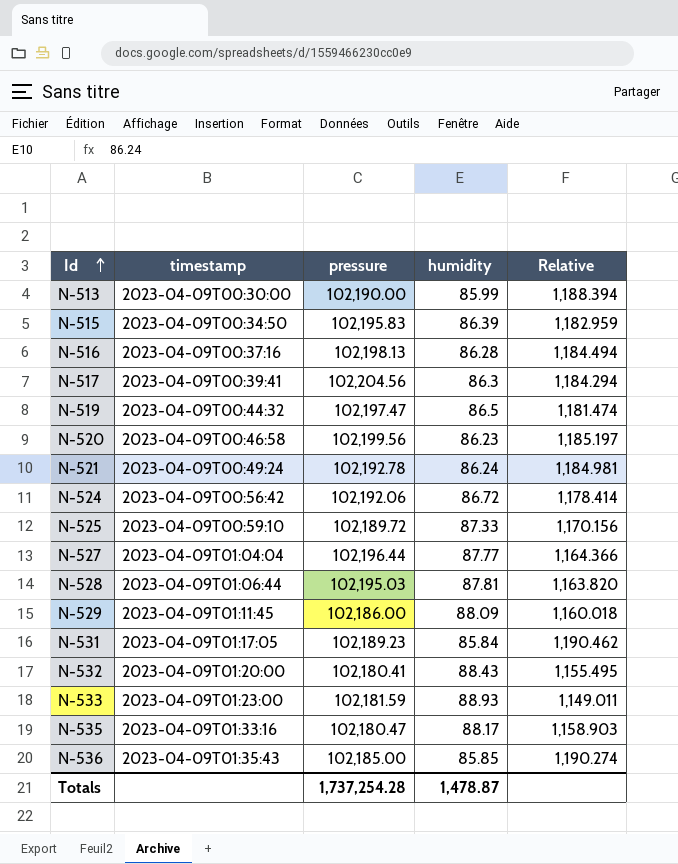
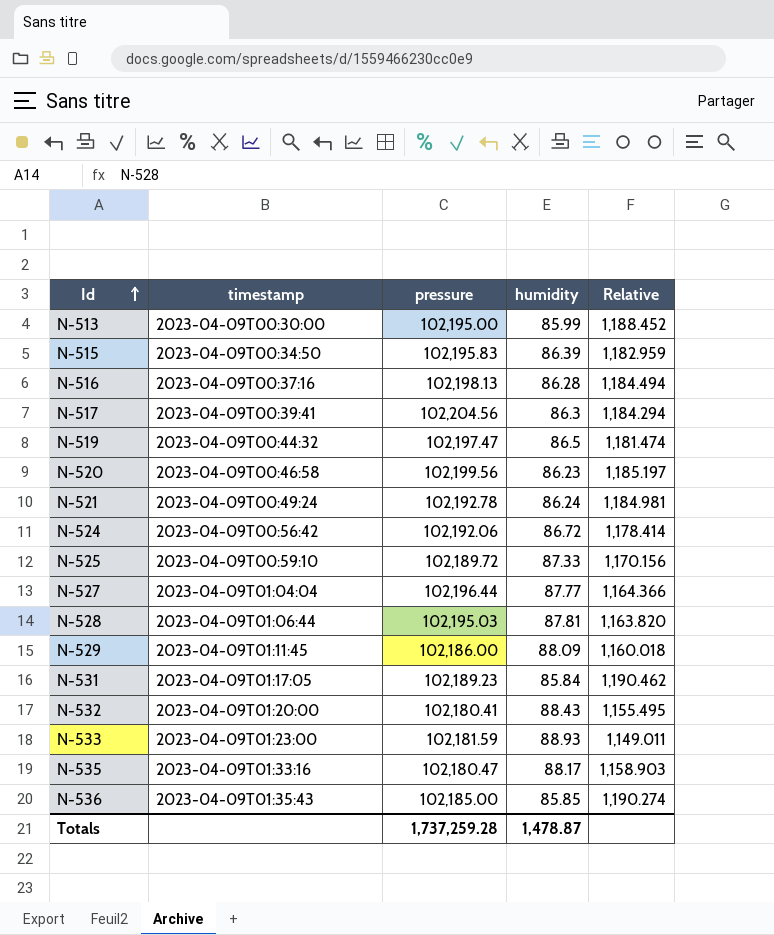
N-513 | pressure: 102,190.00 -> 102,195.00
N-513 | Relative: 1,188.394 -> 1,188.452
Totals | pressure: 1,737,254.28 -> 1,737,259.28

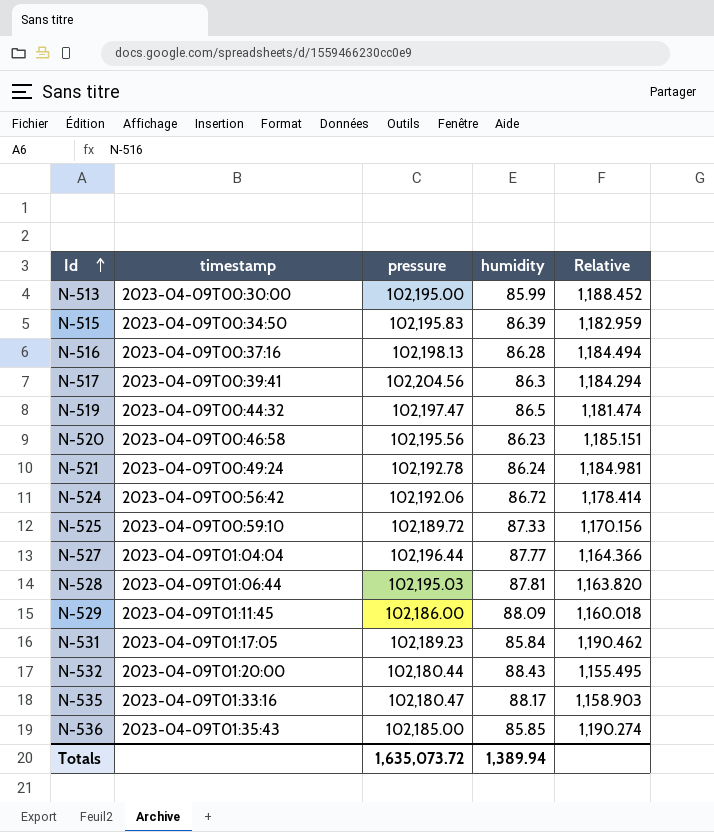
row N-533: 2023-04-09T01:23:00 | 102,181.59 | 88.93 | 1,149.011 -> none
N-520 | pressure: 102,199.56 -> 102,195.56
N-520 | Relative: 1,185.197 -> 1,185.151
N-532 | pressure: 102,180.41 -> 102,180.44
Totals | pressure: 1,737,259.28 -> 1,635,073.72
Totals | humidity: 1,478.87 -> 1,389.94

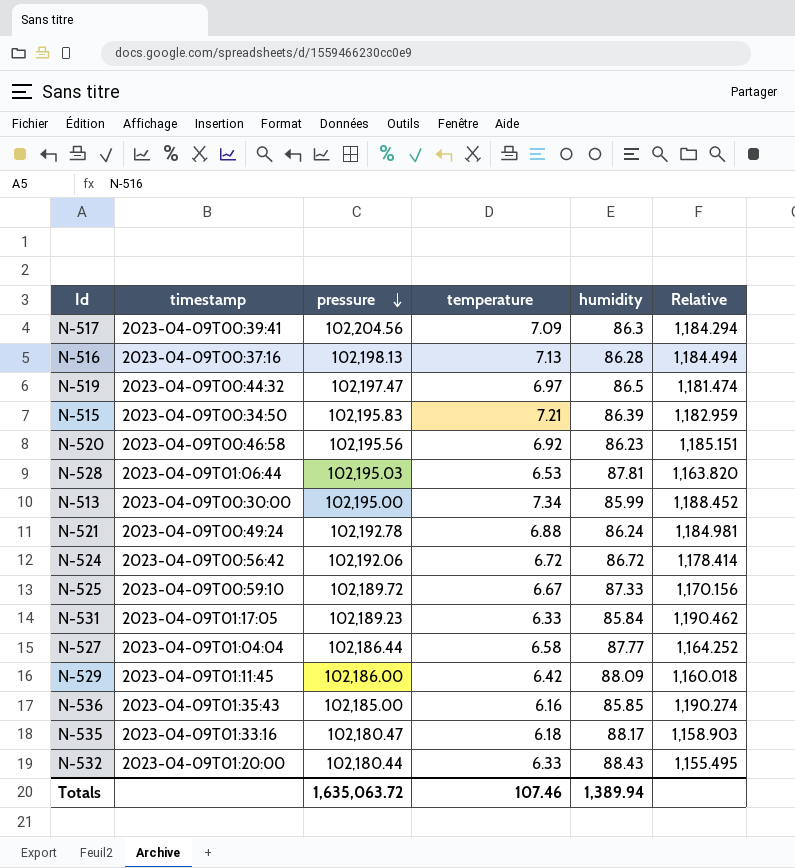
row order: Id ascending -> pressure descending
column temperature | position: none -> 4
N-527 | pressure: 102,196.44 -> 102,186.44
N-527 | Relative: 1,164.366 -> 1,164.252
Totals | pressure: 1,635,073.72 -> 1,635,063.72

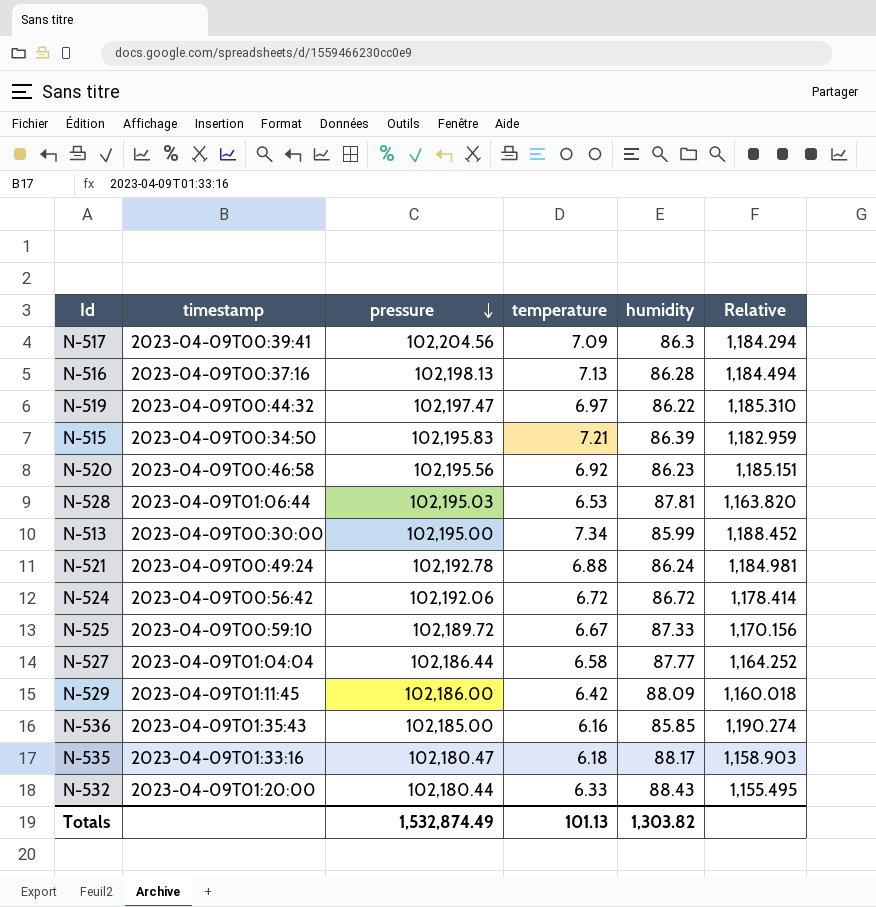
row N-531: 2023-04-09T01:17:05 | 102,189.23 | 6.33 | 85.84 | 1,190.462 -> none
N-519 | humidity: 86.5 -> 86.22
N-519 | Relative: 1,181.474 -> 1,185.310
Totals | pressure: 1,635,063.72 -> 1,532,874.49
Totals | temperature: 107.46 -> 101.13
Totals | humidity: 1,389.94 -> 1,303.82

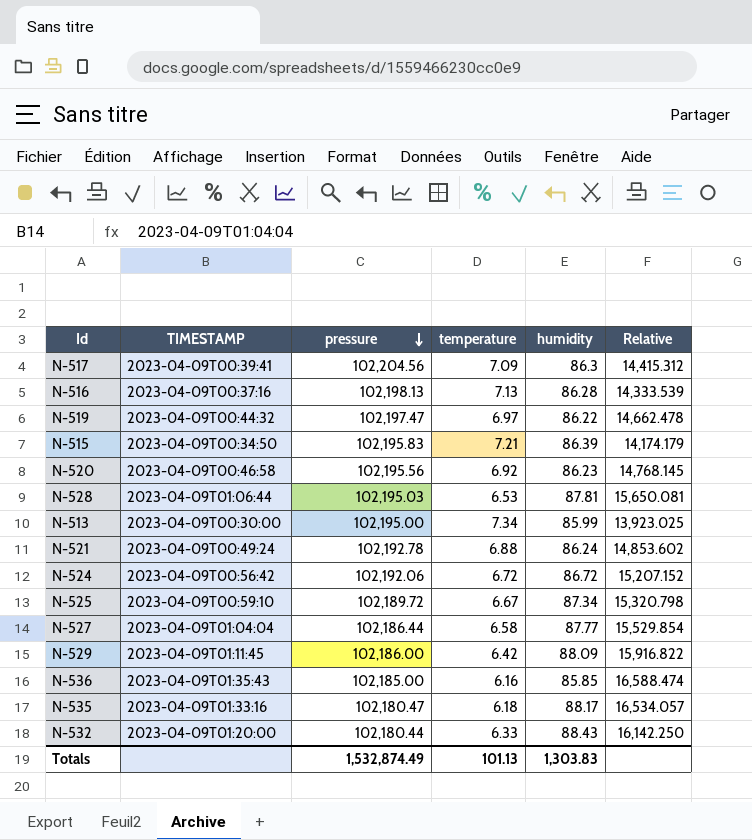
column name: timestamp -> TIMESTAMP
column Relative | formula: [pressure] / [humidity] -> [pressure] / [temperature]
N-525 | humidity: 87.33 -> 87.34
Totals | humidity: 1,303.82 -> 1,303.83

